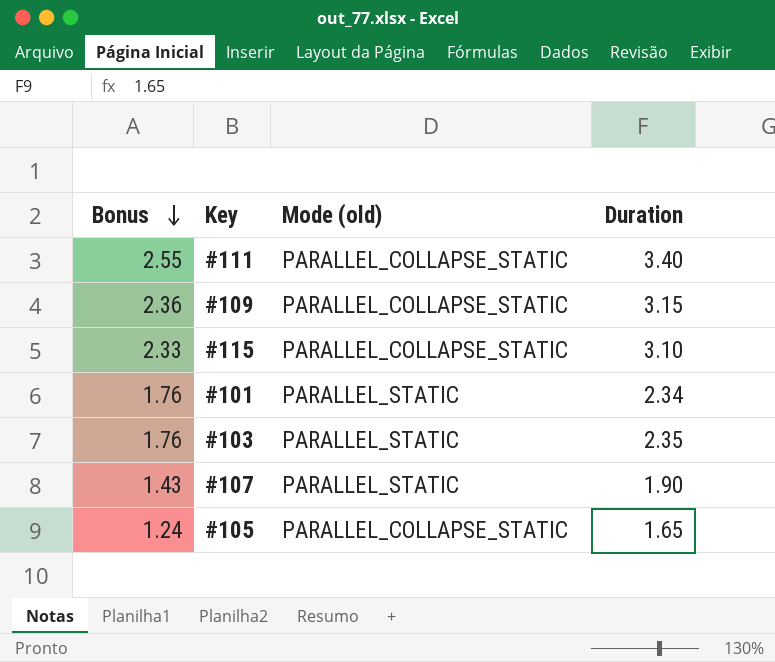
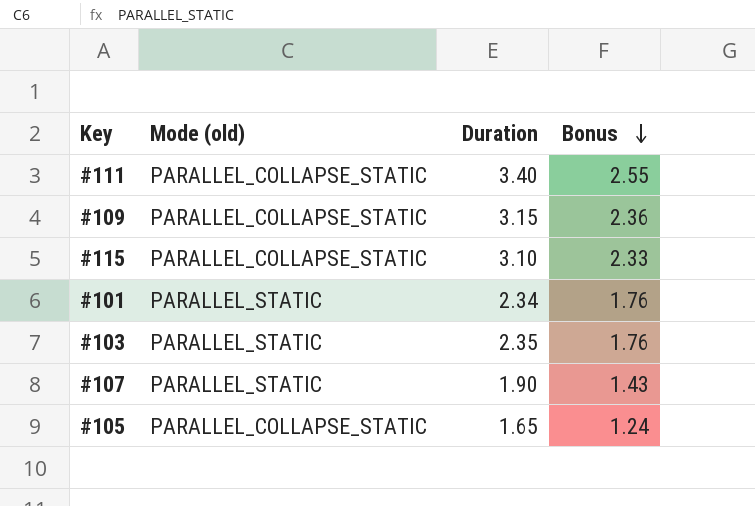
column Bonus | position: 1 -> 4

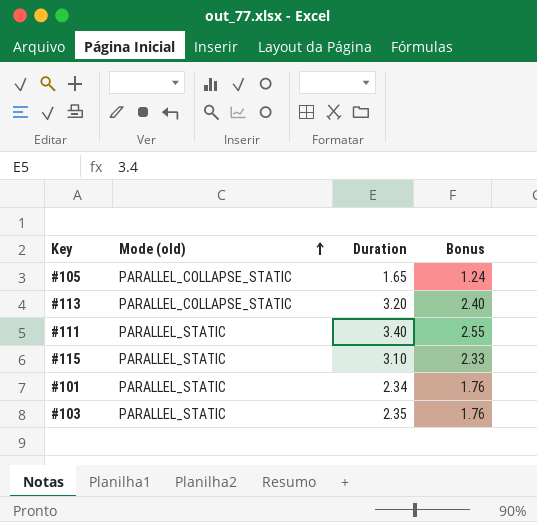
row order: Bonus descending -> Mode (old) ascending
row #109: PARALLEL_COLLAPSE_STATIC | 3.15 | 2.36 -> none
row #107: PARALLEL_STATIC | 1.90 | 1.43 -> none
row #113: none -> PARALLEL_COLLAPSE_STATIC | 3.20 | 2.40
#111 | Mode (old): PARALLEL_COLLAPSE_STATIC -> PARALLEL_STATIC
#115 | Mode (old): PARALLEL_COLLAPSE_STATIC -> PARALLEL_STATIC

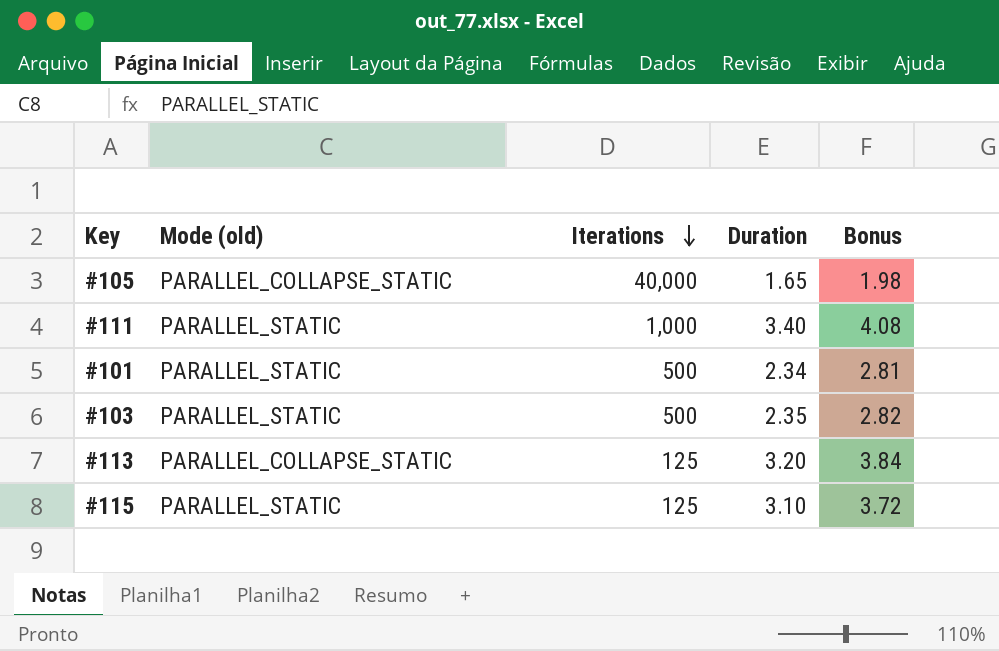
row order: Mode (old) ascending -> Iterations descending
column Iterations | position: none -> 3
column Bonus | formula: [Duration] * 0.75 -> [Duration] * 1.2

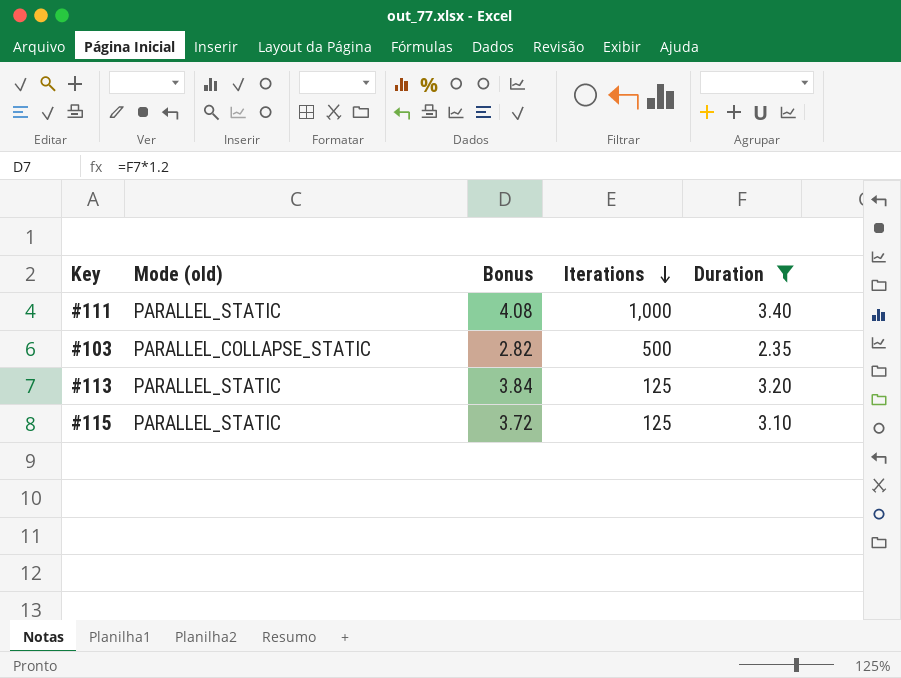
filter: none -> Duration >= 2.35
column Bonus | position: 5 -> 3
#103 | Mode (old): PARALLEL_STATIC -> PARALLEL_COLLAPSE_STATIC
#113 | Mode (old): PARALLEL_COLLAPSE_STATIC -> PARALLEL_STATIC

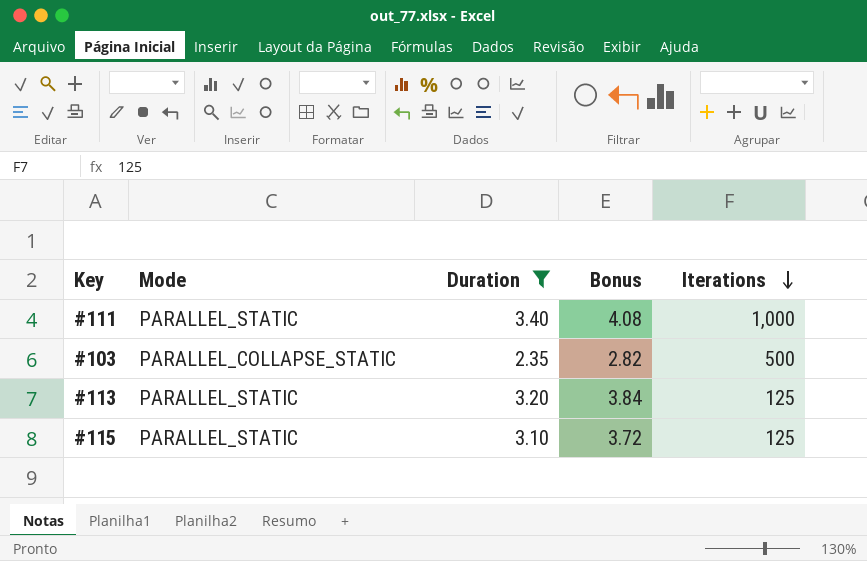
column name: Mode (old) -> Mode
column Duration | position: 5 -> 3

